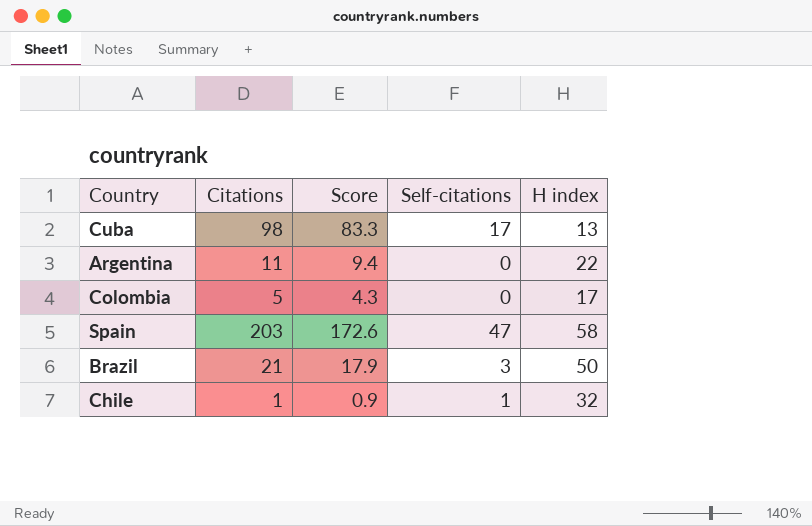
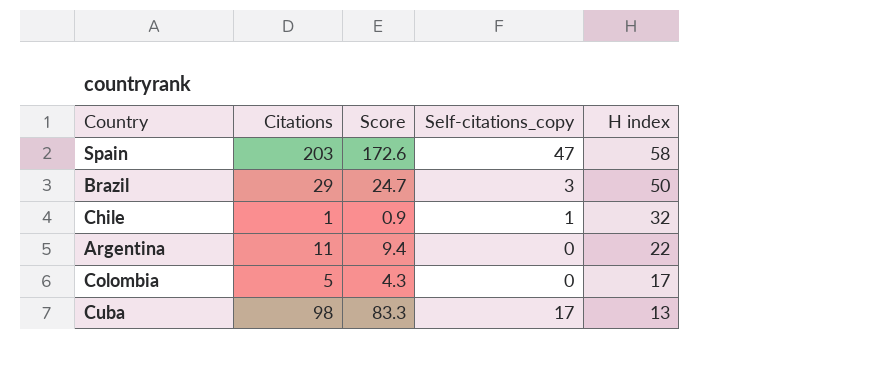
row order: none -> H index descending
column name: Self-citations -> Self-citations_copy
Brazil | Citations: 21 -> 29
Brazil | Score: 17.9 -> 24.7

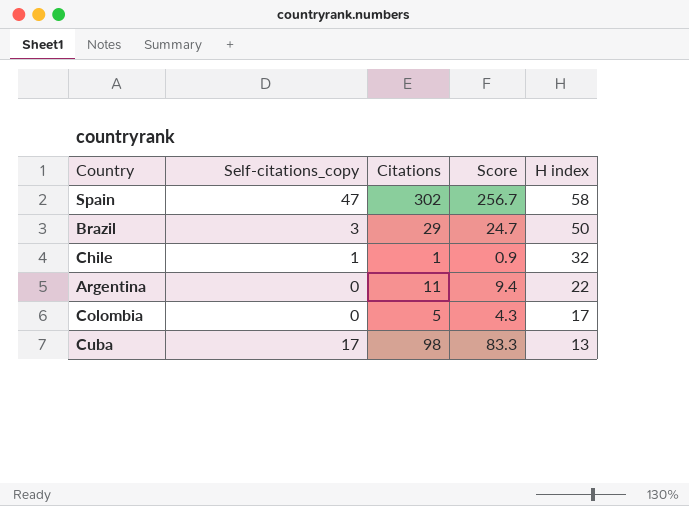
column Self-citations_copy | position: 4 -> 2
Spain | Citations: 203 -> 302
Spain | Score: 172.6 -> 256.7

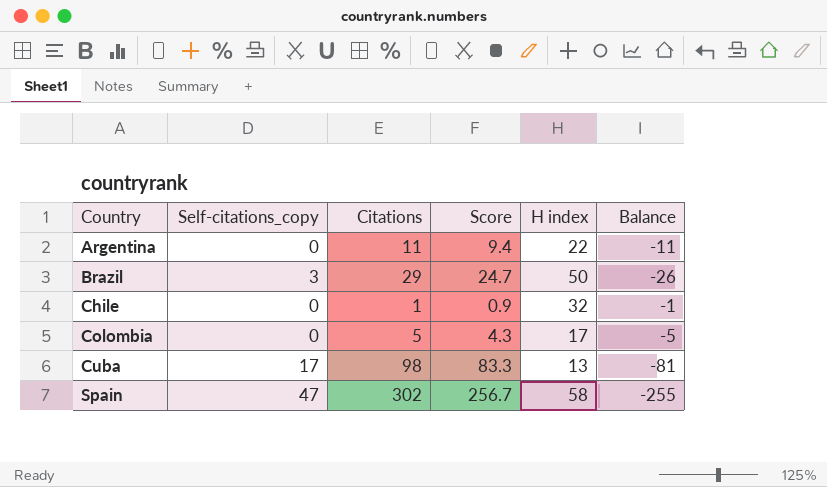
row order: H index descending -> Country ascending
column Balance | formula: none -> [Self-citations_copy] - [Citations]
Chile | Self-citations_copy: 1 -> 0

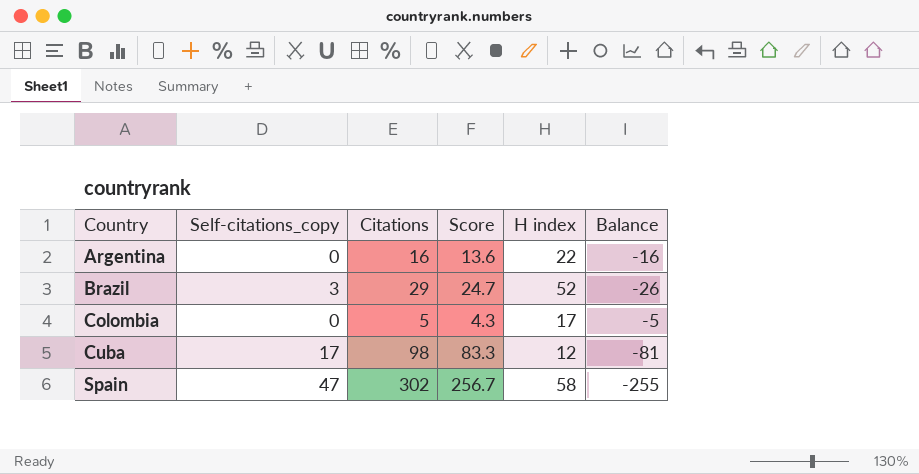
row Chile: 0 | 1 | 0.9 | 32 | -1 -> none
Argentina | Citations: 11 -> 16
Argentina | Score: 9.4 -> 13.6
Argentina | Balance: -11 -> -16
Brazil | H index: 50 -> 52
Cuba | H index: 13 -> 12

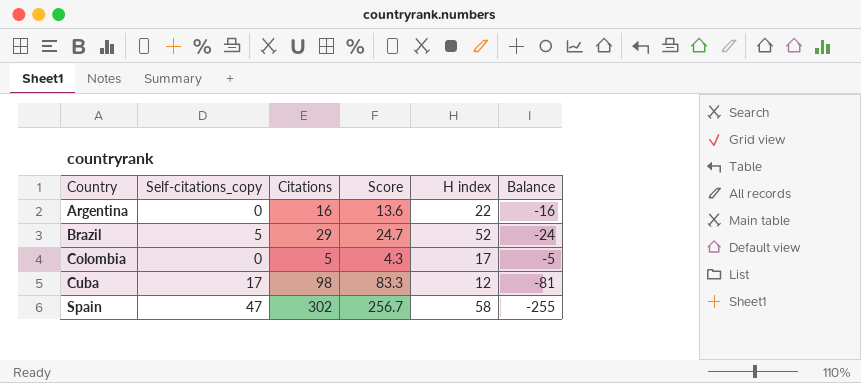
Brazil | Self-citations_copy: 3 -> 5
Brazil | Balance: -26 -> -24

